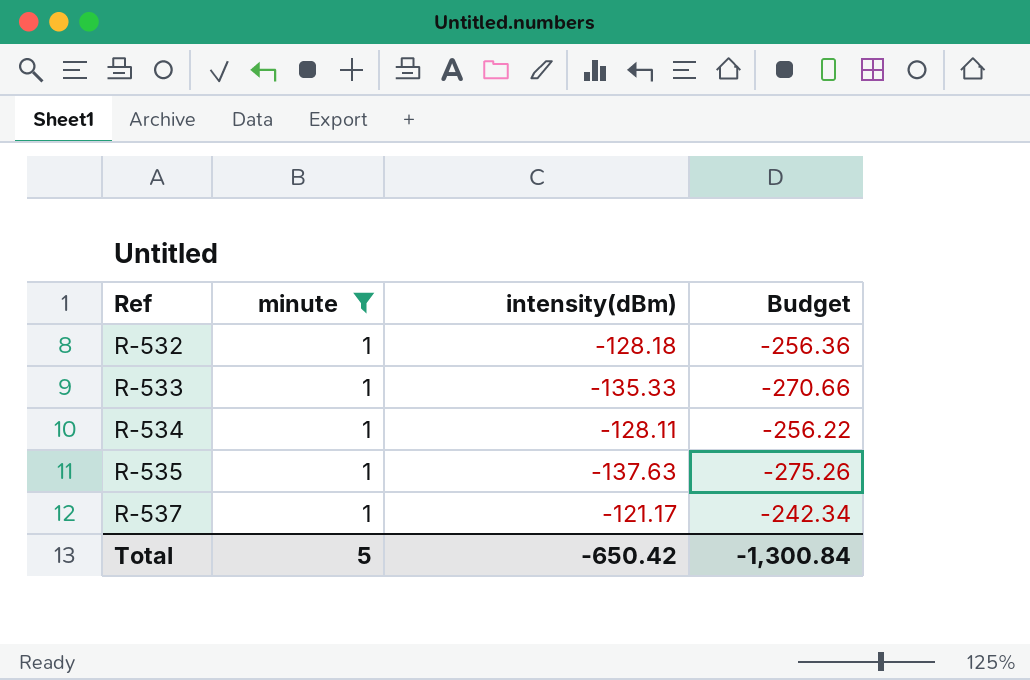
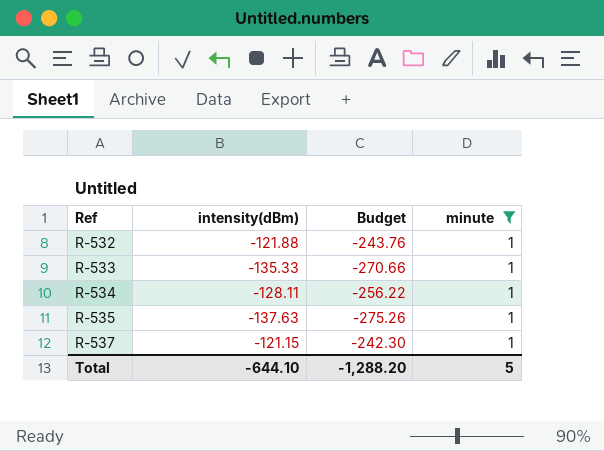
column minute | position: 2 -> 4
R-532 | intensity(dBm): -128.18 -> -121.88
R-532 | Budget: -256.36 -> -243.76
R-537 | intensity(dBm): -121.17 -> -121.15
R-537 | Budget: -242.34 -> -242.30
Total | intensity(dBm): -650.42 -> -644.10
Total | Budget: -1,300.84 -> -1,288.20

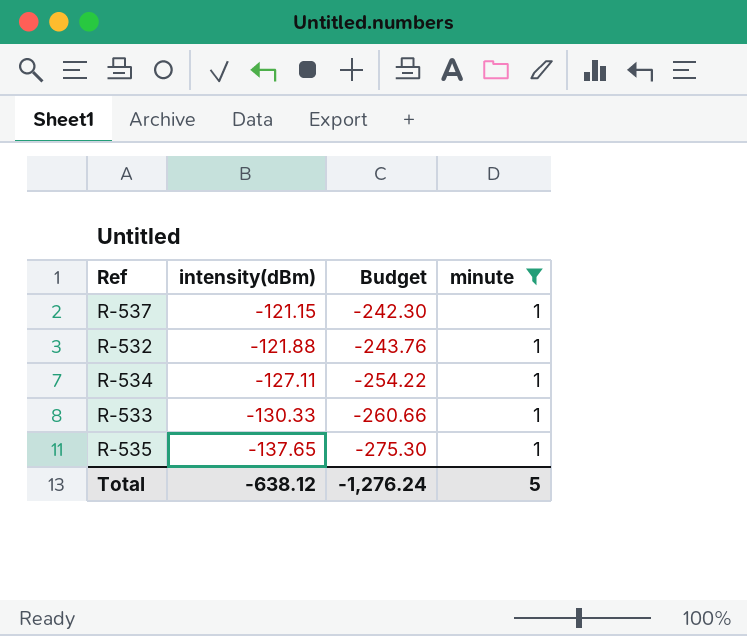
row order: Ref ascending -> intensity(dBm) descending
R-534 | intensity(dBm): -128.11 -> -127.11
R-534 | Budget: -256.22 -> -254.22
R-533 | intensity(dBm): -135.33 -> -130.33
R-533 | Budget: -270.66 -> -260.66
R-535 | intensity(dBm): -137.63 -> -137.65
R-535 | Budget: -275.26 -> -275.30
Total | intensity(dBm): -644.10 -> -638.12
Total | Budget: -1,288.20 -> -1,276.24

